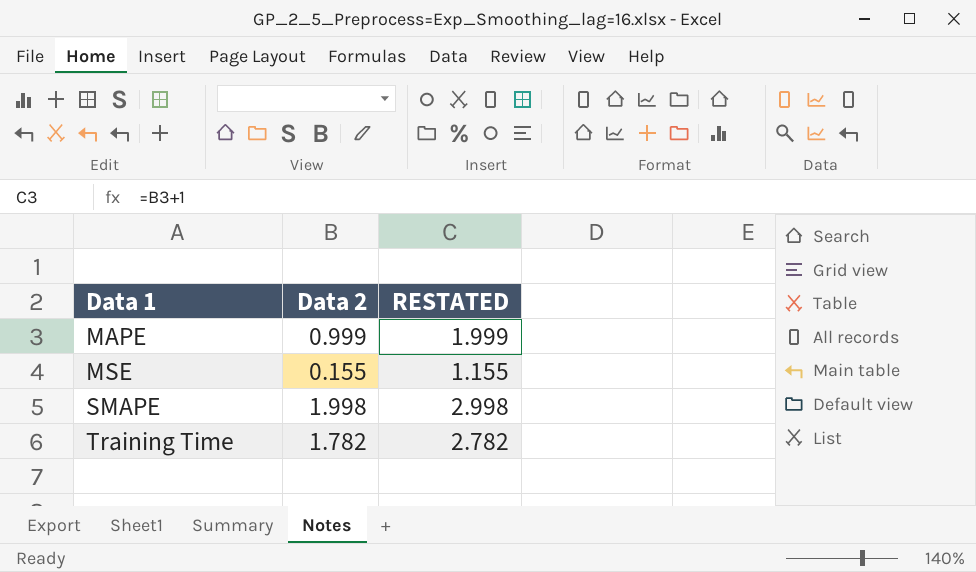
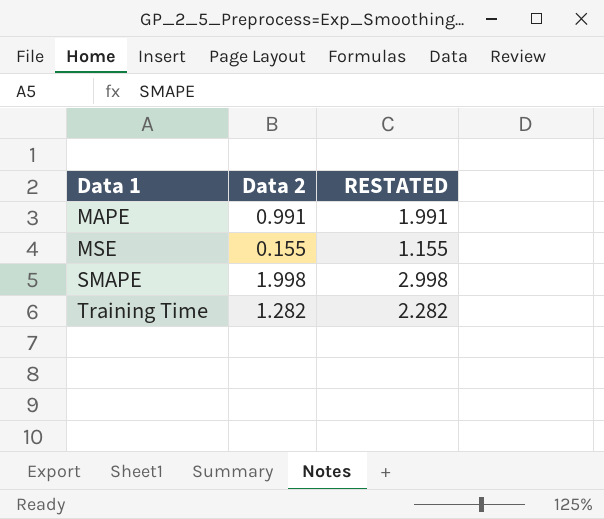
MAPE | Data 2: 0.999 -> 0.991
MAPE | RESTATED: 1.999 -> 1.991
Training Time | Data 2: 1.782 -> 1.282
Training Time | RESTATED: 2.782 -> 2.282

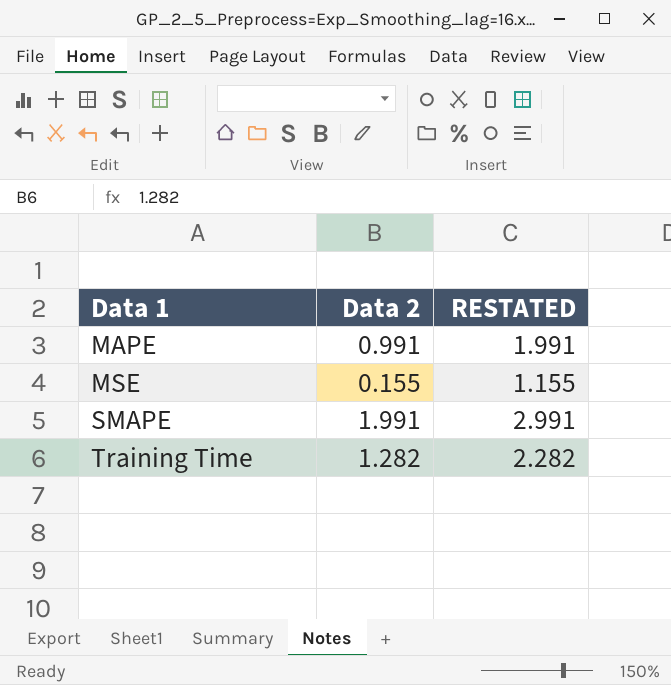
SMAPE | Data 2: 1.998 -> 1.991
SMAPE | RESTATED: 2.998 -> 2.991

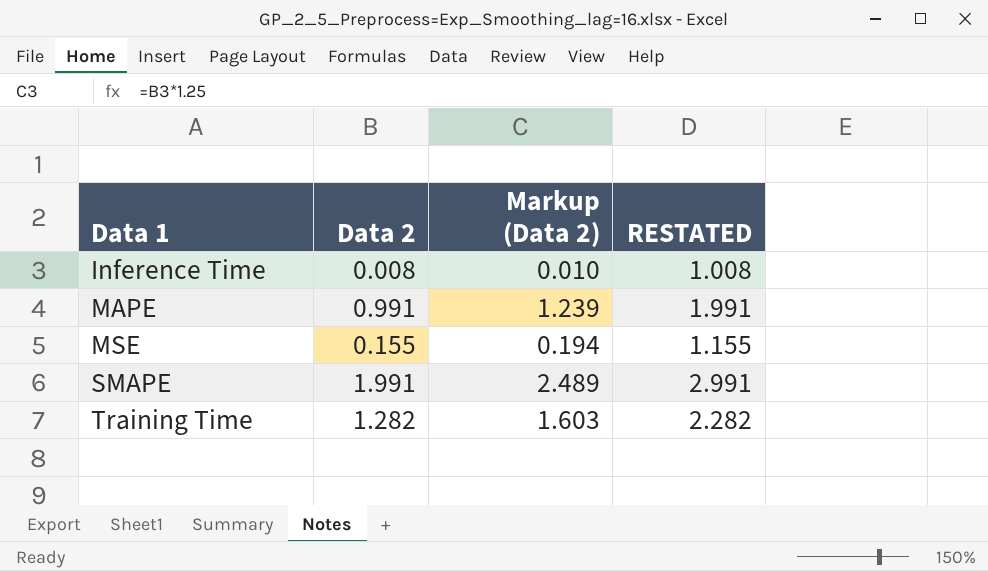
column Markup (Data 2) | formula: none -> [Data 2] * 1.25
row Inference Time: none -> 0.008 | 0.010 | 1.008

